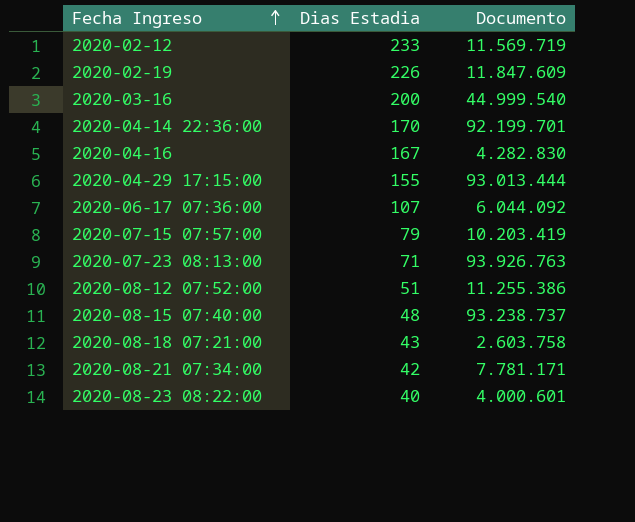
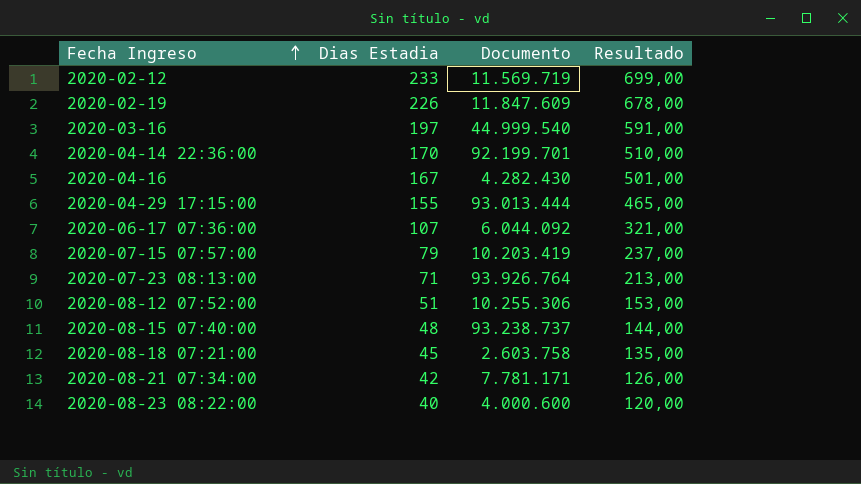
column Resultado | formula: none -> [Dias Estadia] * 3
2020-03-16 | Dias Estadia: 200 -> 197
2020-04-16 | Documento: 4.282.830 -> 4.282.430
2020-07-23 08:13:00 | Documento: 93.926.763 -> 93.926.764
2020-08-12 07:52:00 | Documento: 11.255.386 -> 10.255.306
2020-08-18 07:21:00 | Dias Estadia: 43 -> 45
2020-08-23 08:22:00 | Documento: 4.000.601 -> 4.000.600

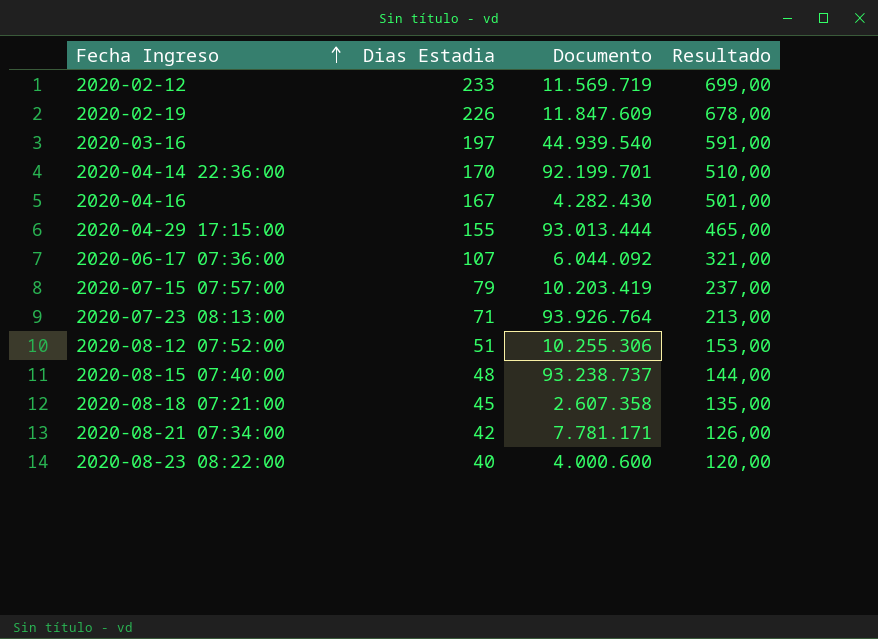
2020-03-16 | Documento: 44.999.540 -> 44.939.540
2020-08-18 07:21:00 | Documento: 2.603.758 -> 2.607.358

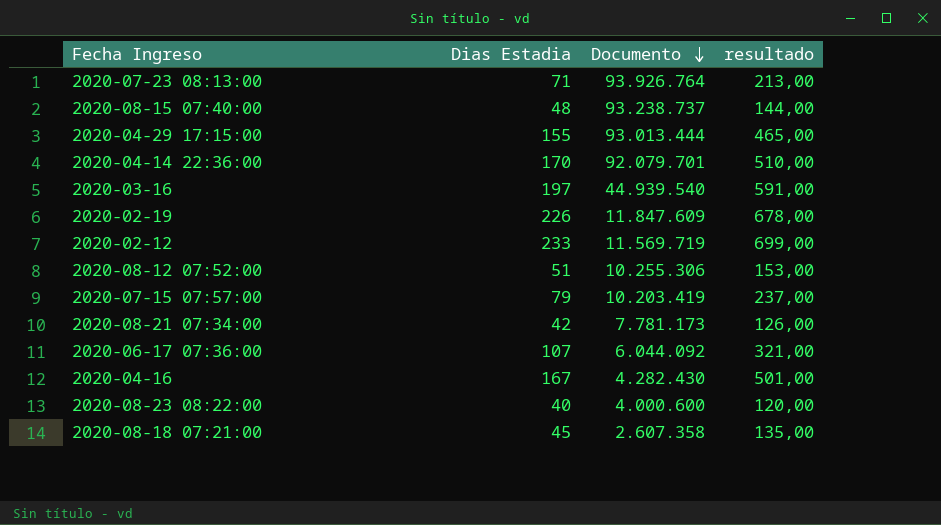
row order: Fecha Ingreso ascending -> Documento descending
column name: Resultado -> resultado
2020-04-14 22:36:00 | Documento: 92.199.701 -> 92.079.701
2020-08-21 07:34:00 | Documento: 7.781.171 -> 7.781.173

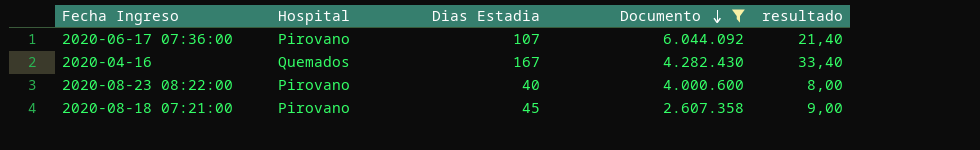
filter: none -> Documento <= 6.044.092
column Hospital | position: none -> 2
column resultado | formula: [Dias Estadia] * 3 -> [Dias Estadia] * 0,2

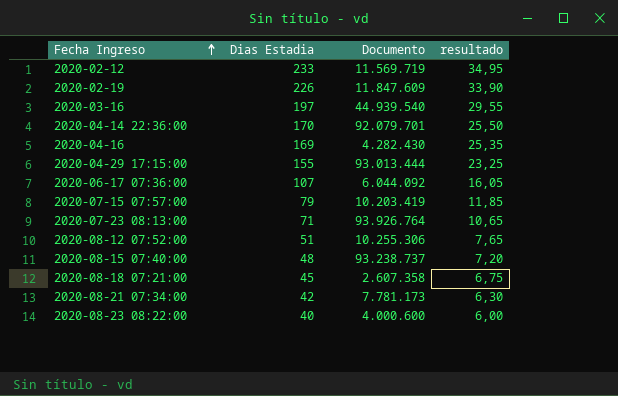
filter: Documento <= 6.044.092 -> none
row order: Documento descending -> Fecha Ingreso ascending
column Hospital | position: 2 -> none
column resultado | formula: [Dias Estadia] * 0,2 -> [Dias Estadia] * 0,15
2020-04-16 | Dias Estadia: 167 -> 169

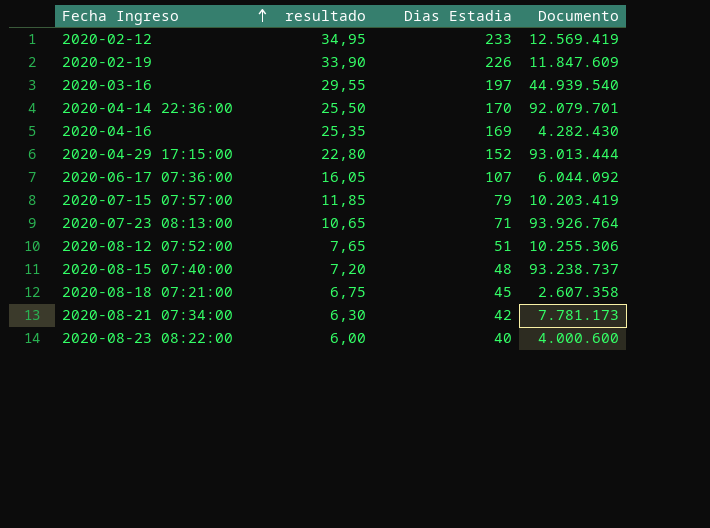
column resultado | position: 4 -> 2
2020-02-12 | Documento: 11.569.719 -> 12.569.419
2020-04-29 17:15:00 | resultado: 23,25 -> 22,80
2020-04-29 17:15:00 | Dias Estadia: 155 -> 152

